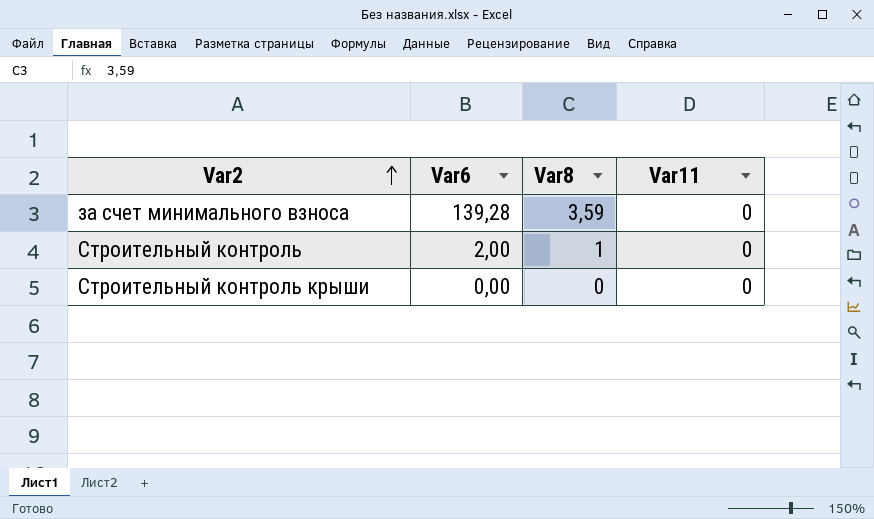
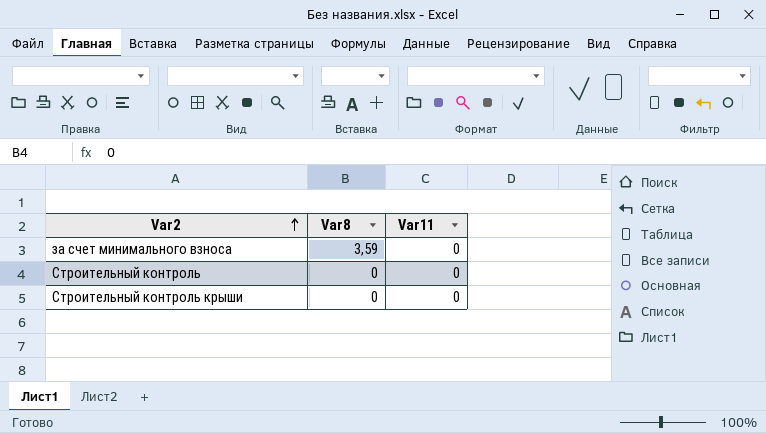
column Var6 | position: 2 -> none
Строительный контроль | Var8: 1 -> 0

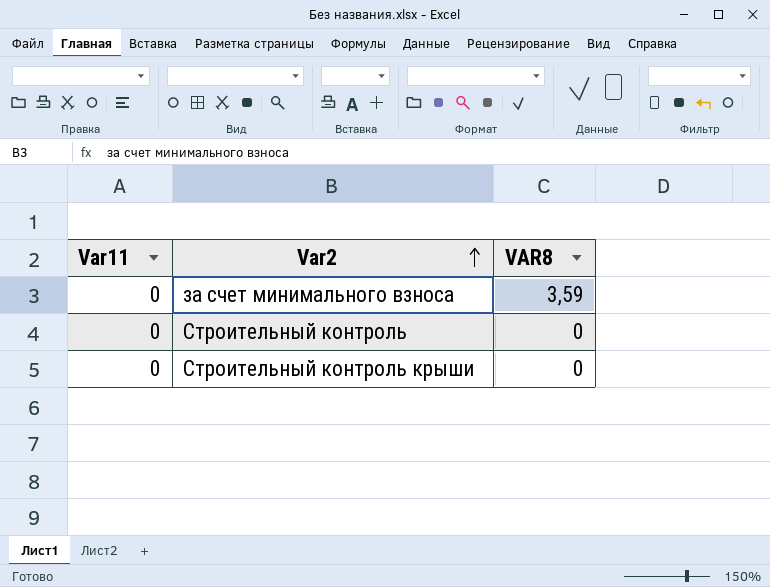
column Var11 | position: 3 -> 1
column name: Var8 -> VAR8

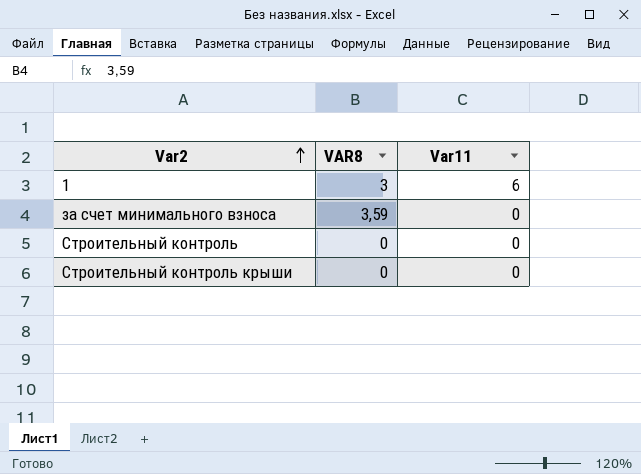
column Var11 | position: 1 -> 3
row 1: none -> 3 | 6

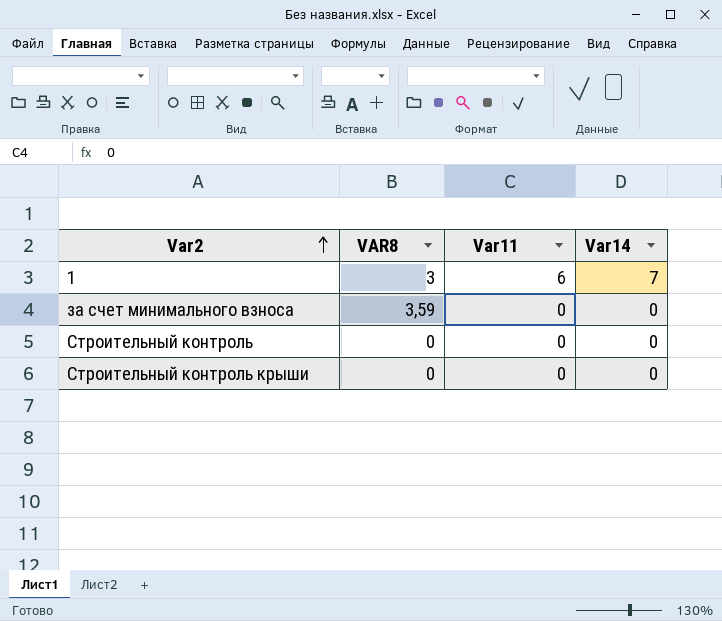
column Var14 | position: none -> 4

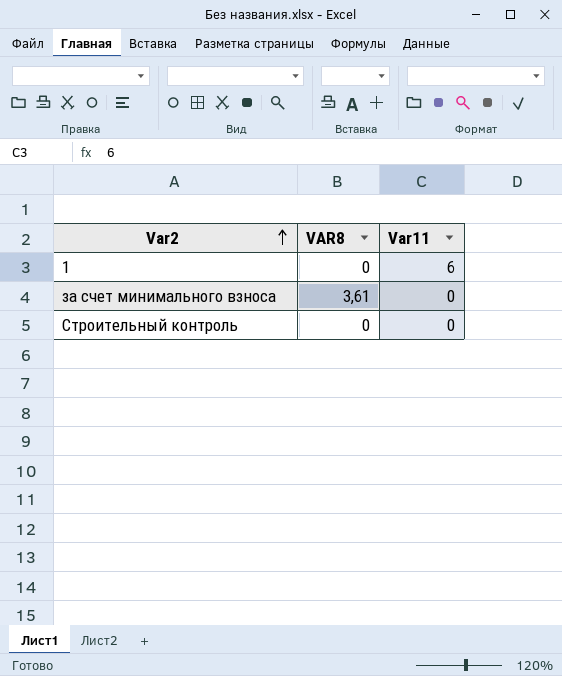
column Var14 | position: 4 -> none
row Строительный контроль крыши: 0 | 0 | 0 -> none
1 | VAR8: 3 -> 0
за счет минимального взноса | VAR8: 3,59 -> 3,61

